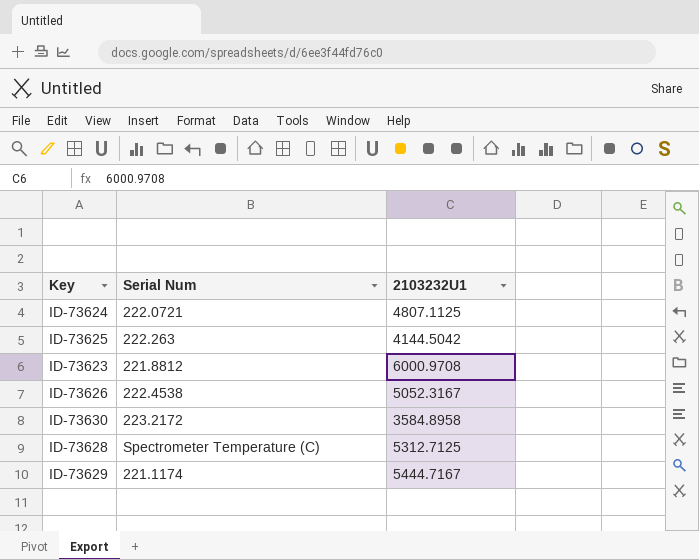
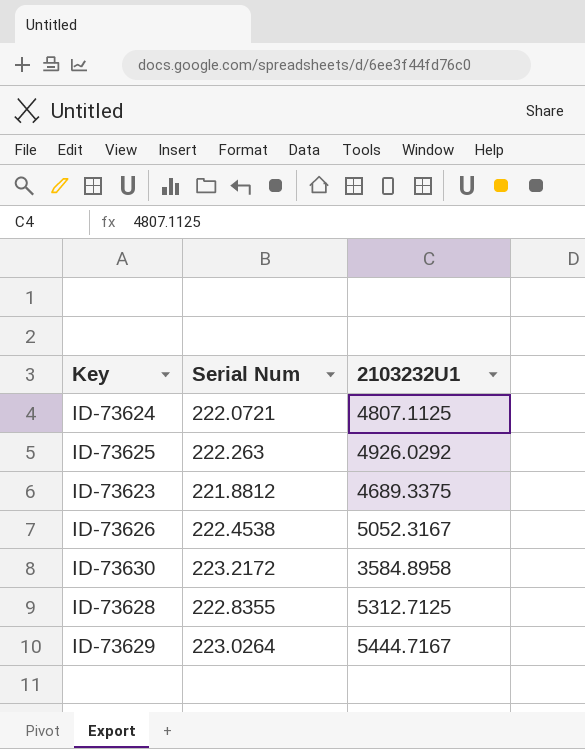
ID-73625 | 2103232U1: 4144.5042 -> 4926.0292
ID-73623 | 2103232U1: 6000.9708 -> 4689.3375
ID-73628 | Serial Num: Spectrometer Temperature (C) -> 222.8355
ID-73629 | Serial Num: 221.1174 -> 223.0264

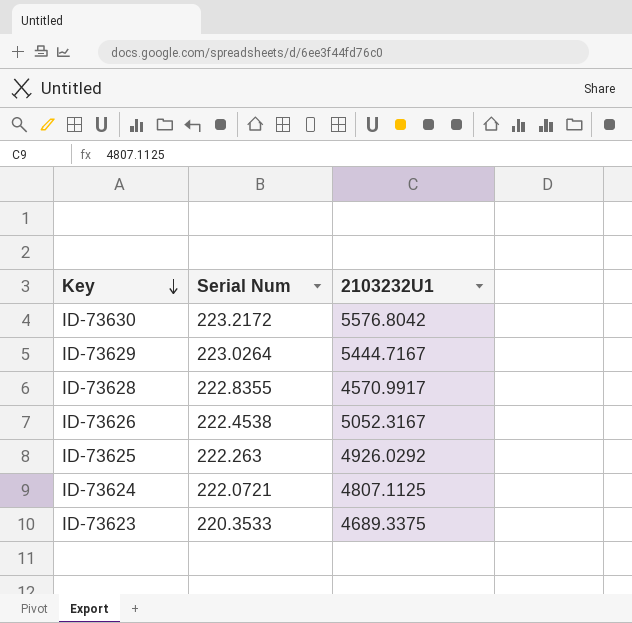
row order: none -> Key descending
ID-73630 | 2103232U1: 3584.8958 -> 5576.8042
ID-73628 | 2103232U1: 5312.7125 -> 4570.9917
ID-73623 | Serial Num: 221.8812 -> 220.3533

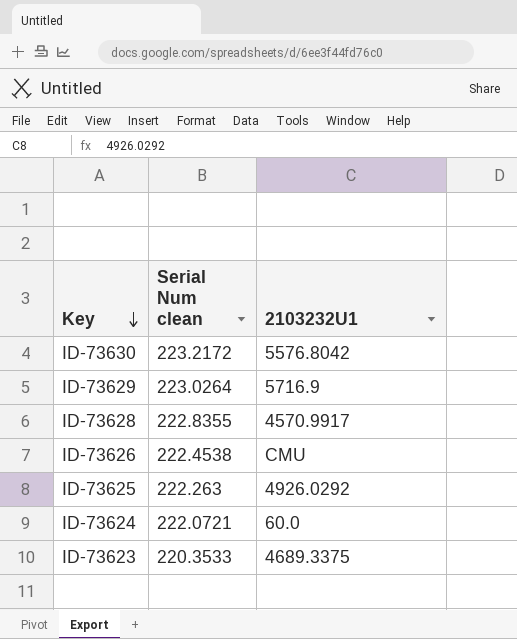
column name: Serial Num -> Serial Num clean
ID-73629 | 2103232U1: 5444.7167 -> 5716.9
ID-73626 | 2103232U1: 5052.3167 -> CMU
ID-73624 | 2103232U1: 4807.1125 -> 60.0

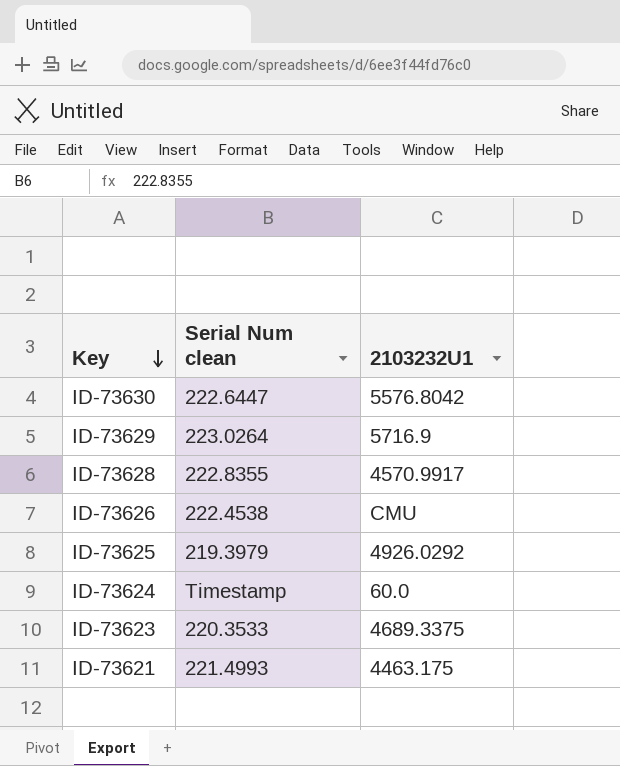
ID-73630 | Serial Num clean: 223.2172 -> 222.6447
ID-73625 | Serial Num clean: 222.263 -> 219.3979
ID-73624 | Serial Num clean: 222.0721 -> Timestamp
row ID-73621: none -> 221.4993 | 4463.175

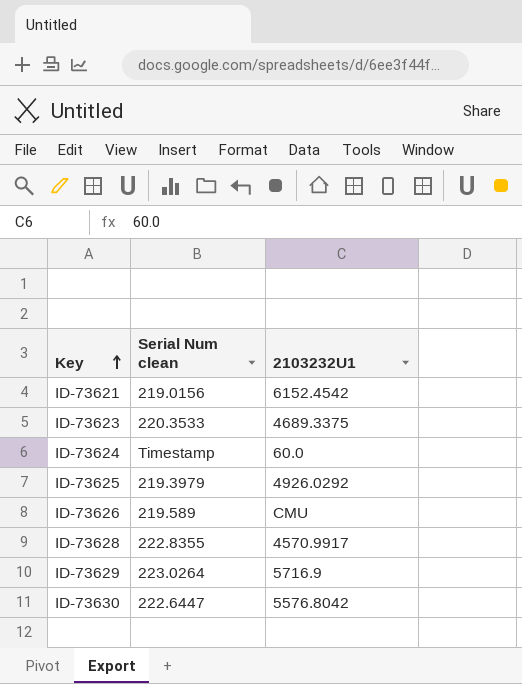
row order: Key descending -> Key ascending
ID-73621 | Serial Num clean: 221.4993 -> 219.0156
ID-73621 | 2103232U1: 4463.175 -> 6152.4542
ID-73626 | Serial Num clean: 222.4538 -> 219.589

